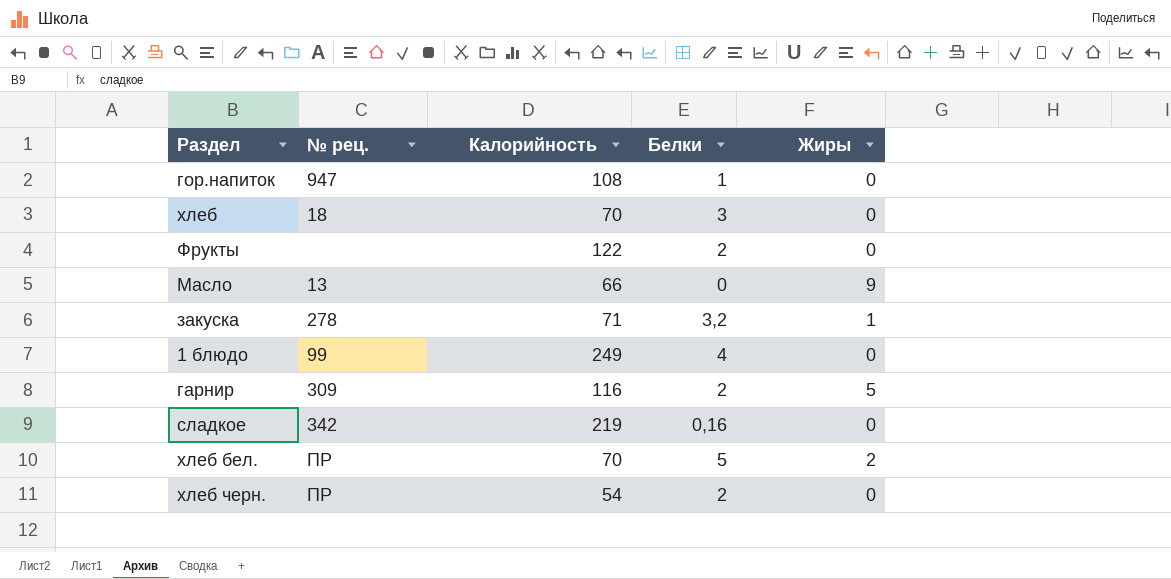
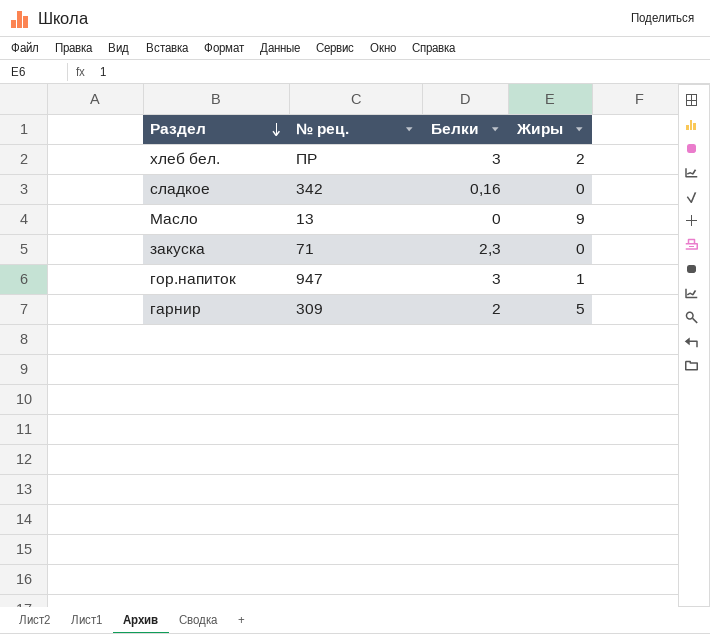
row order: none -> Раздел descending
column Калорийность | position: 3 -> none
row хлеб: 18 | 70 | 3 | 0 -> none
row Фрукты: none | 122 | 2 | 0 -> none
row 1 блюдо: 99 | 249 | 4 | 0 -> none
row хлеб черн.: ПР | 54 | 2 | 0 -> none
хлеб бел. | Белки: 5 -> 3
закуска | № рец.: 278 -> 71
закуска | Белки: 3,2 -> 2,3
закуска | Жиры: 1 -> 0
гор.напиток | Белки: 1 -> 3
гор.напиток | Жиры: 0 -> 1

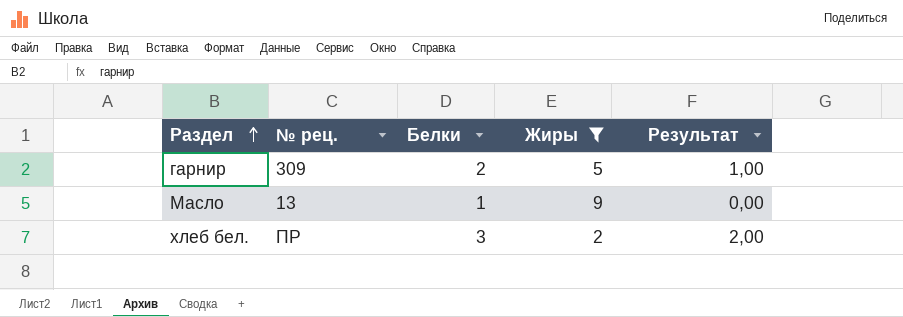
filter: none -> Жиры >= 2
row order: Раздел descending -> Раздел ascending
column Результат | formula: none -> [Белки] - 1
Масло | Белки: 0 -> 1

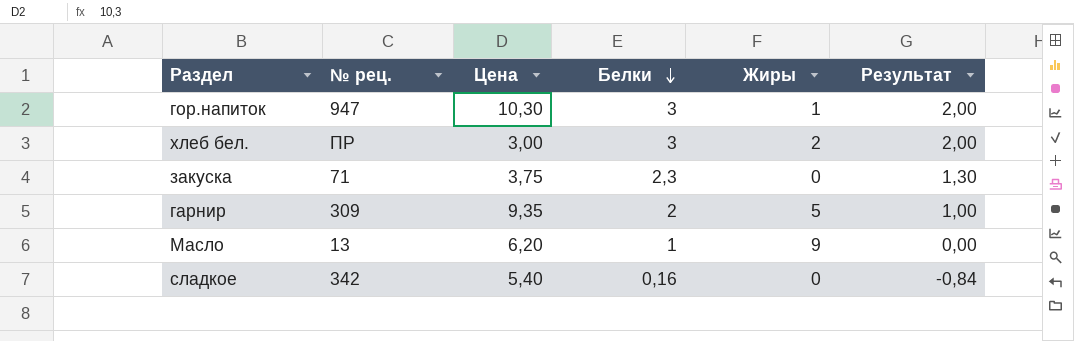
filter: Жиры >= 2 -> none
row order: Раздел ascending -> Белки descending
column Цена | position: none -> 3

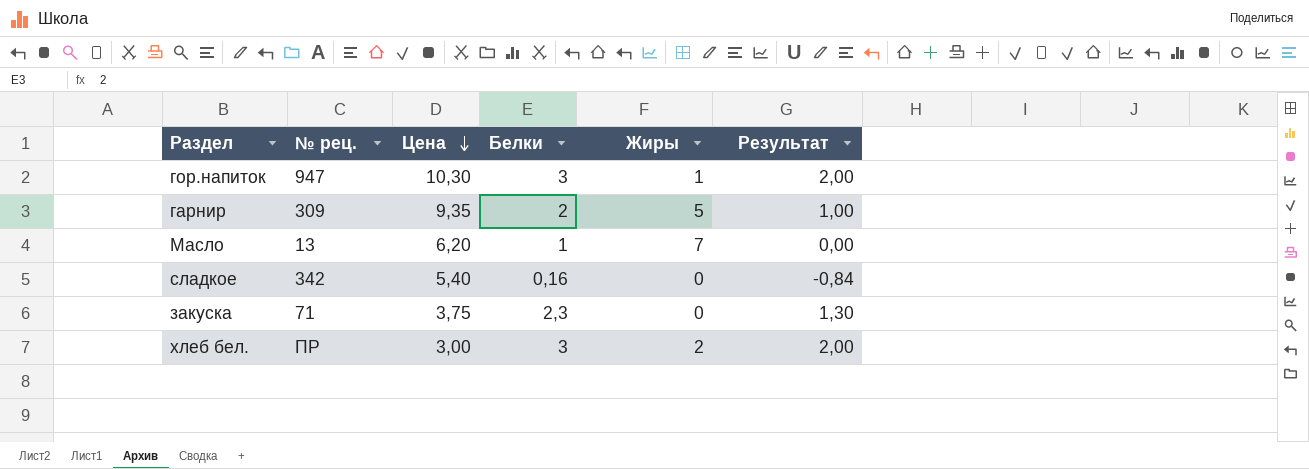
row order: Белки descending -> Цена descending
Масло | Жиры: 9 -> 7

